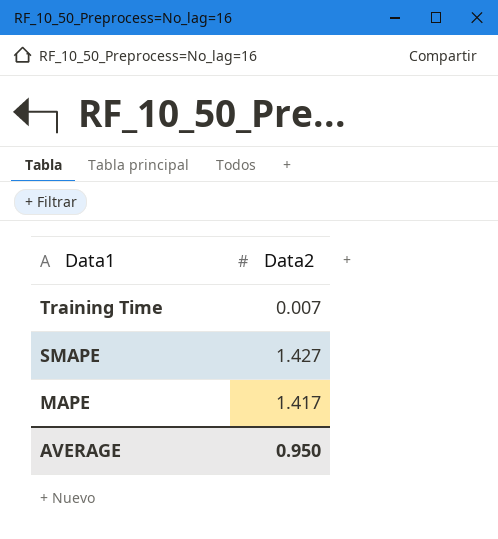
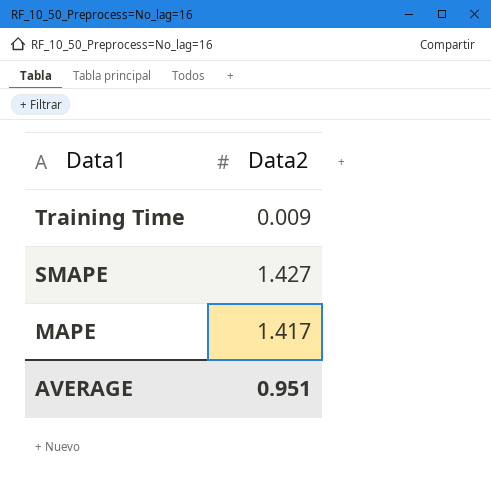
Training Time | Data2: 0.007 -> 0.009
AVERAGE | Data2: 0.950 -> 0.951

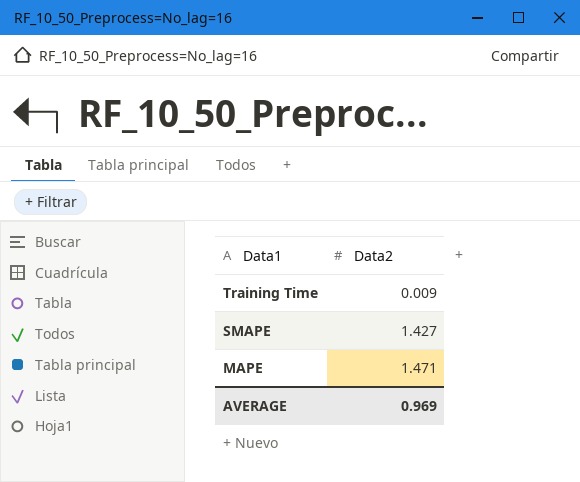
MAPE | Data2: 1.417 -> 1.471
AVERAGE | Data2: 0.951 -> 0.969

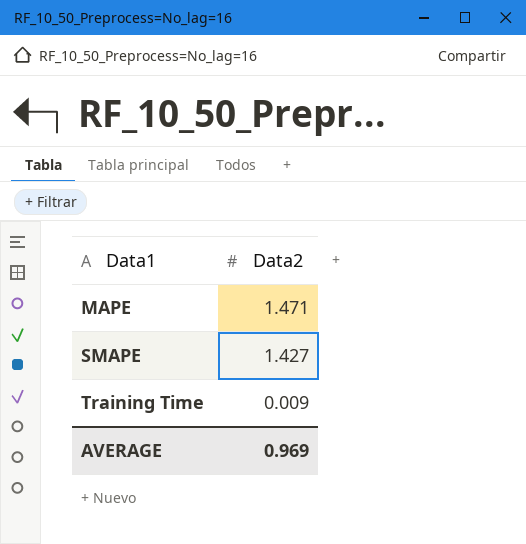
row order: Data1 descending -> Data1 ascending

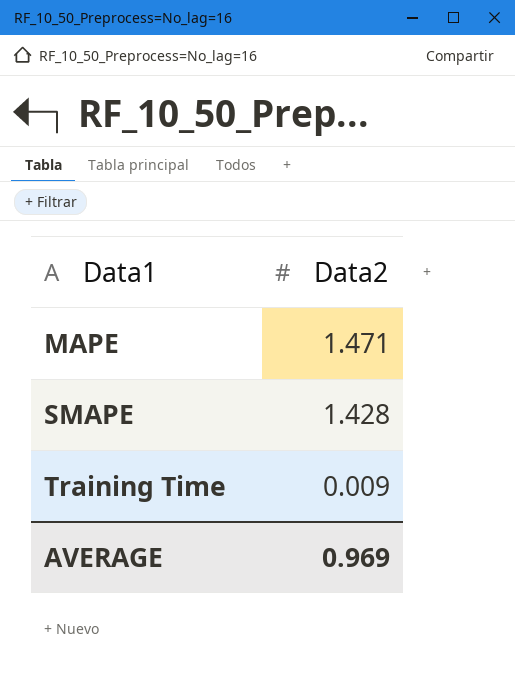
SMAPE | Data2: 1.427 -> 1.428

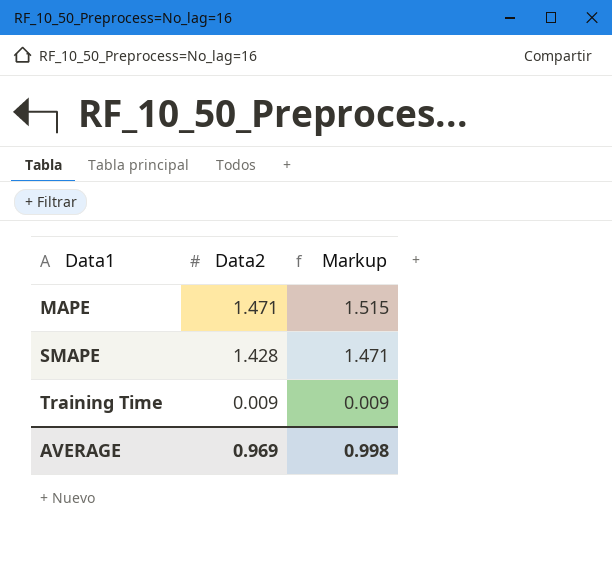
column Markup | formula: none -> [Data2] * 1.03

